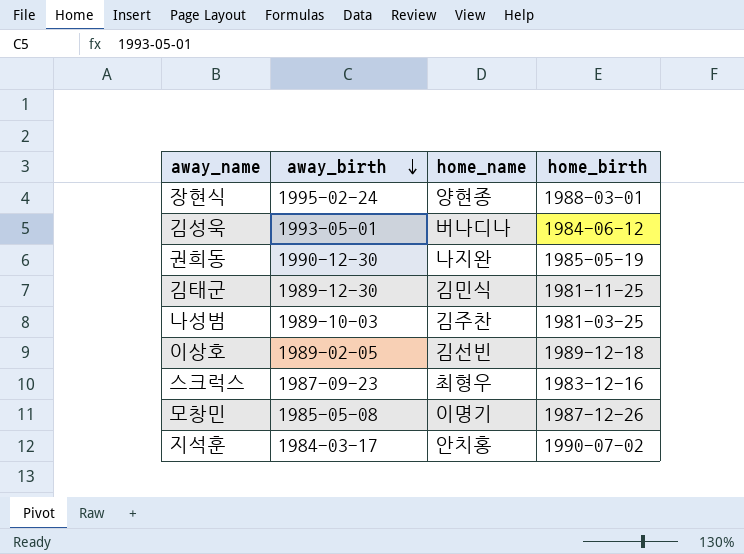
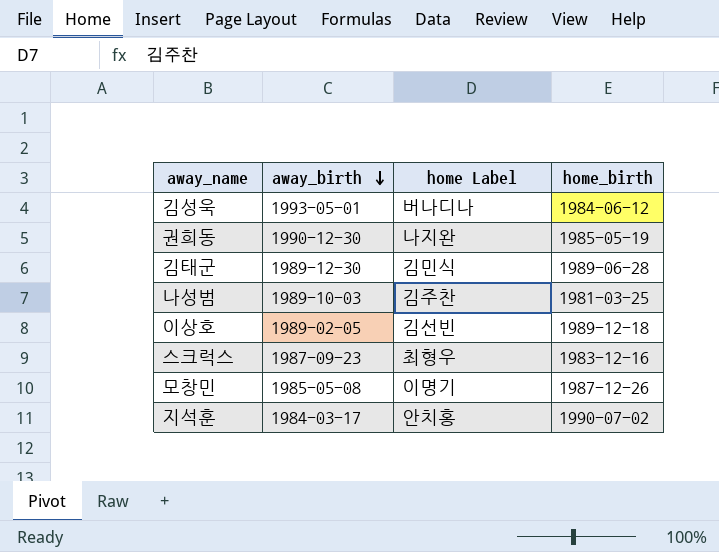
column name: home_name -> home Label
row 장현식: 1995-02-24 | 양현종 | 1988-03-01 -> none
김태군 | home_birth: 1981-11-25 -> 1989-06-28

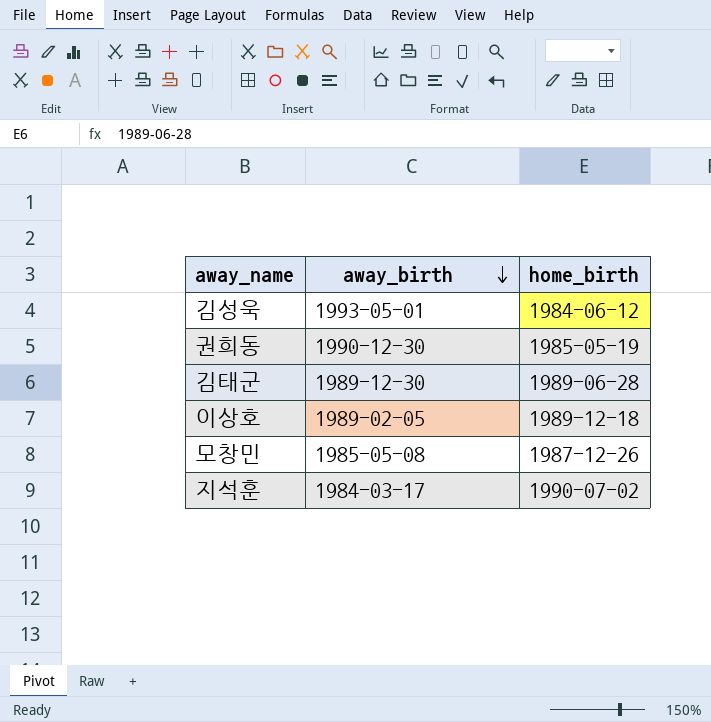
column home Label | position: 3 -> none
row 나성범: 1989-10-03 | 김주찬 | 1981-03-25 -> none
row 스크럭스: 1987-09-23 | 최형우 | 1983-12-16 -> none

